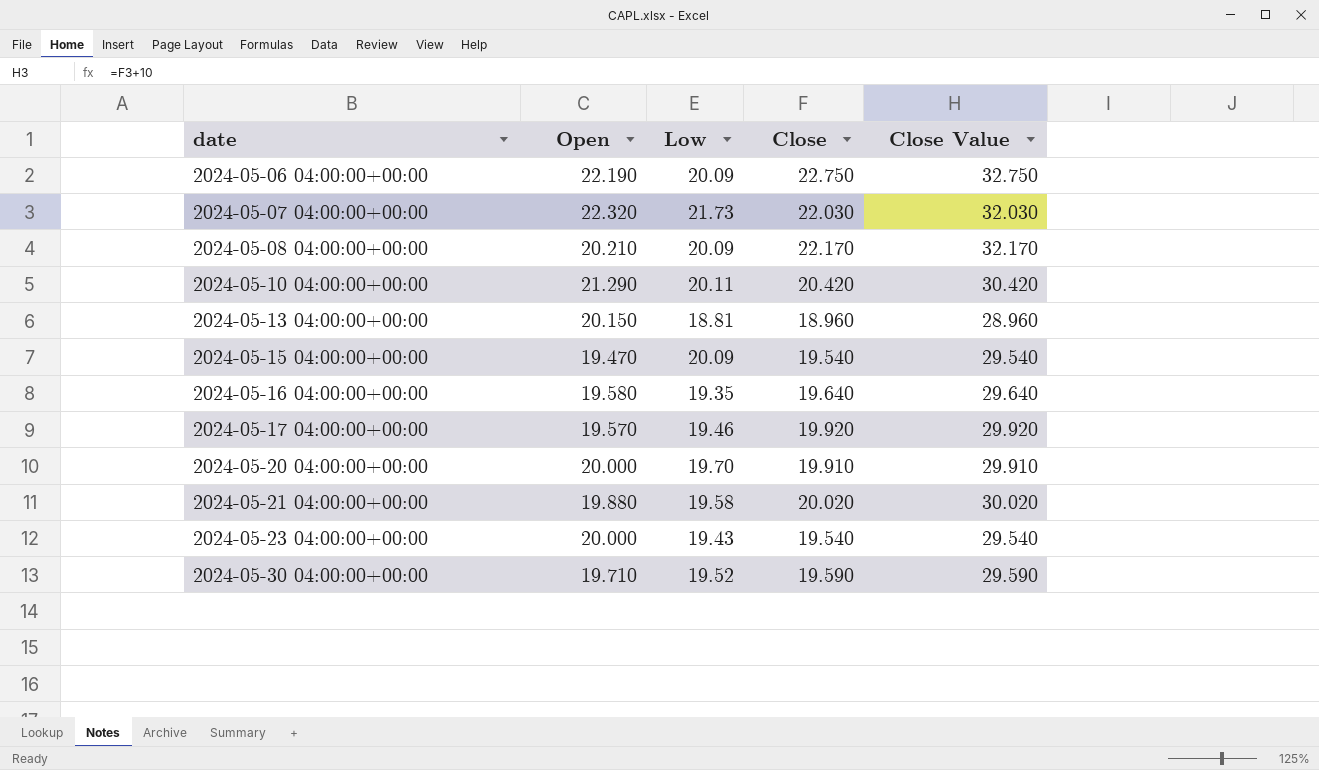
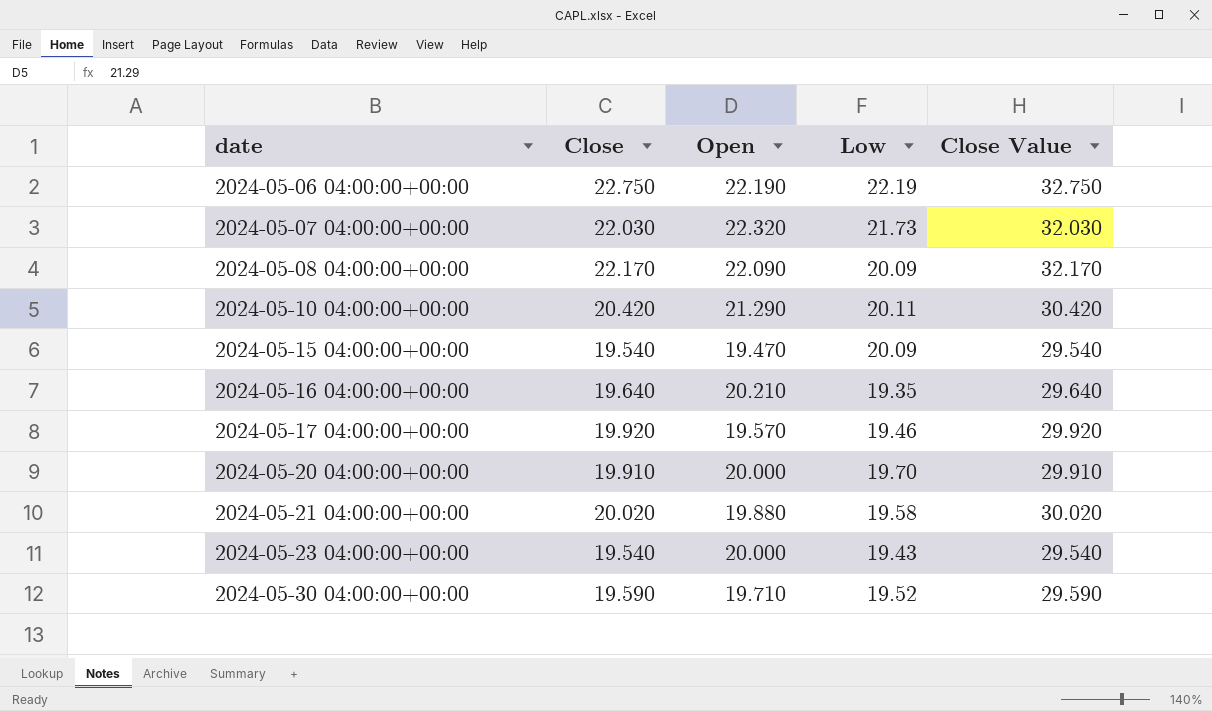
column Close | position: 4 -> 2
row 2024-05-13 04:00:00+00:00: 20.150 | 18.81 | 18.960 | 28.960 -> none
2024-05-06 04:00:00+00:00 | Low: 20.09 -> 22.19
2024-05-08 04:00:00+00:00 | Open: 20.210 -> 22.090
2024-05-16 04:00:00+00:00 | Open: 19.580 -> 20.210

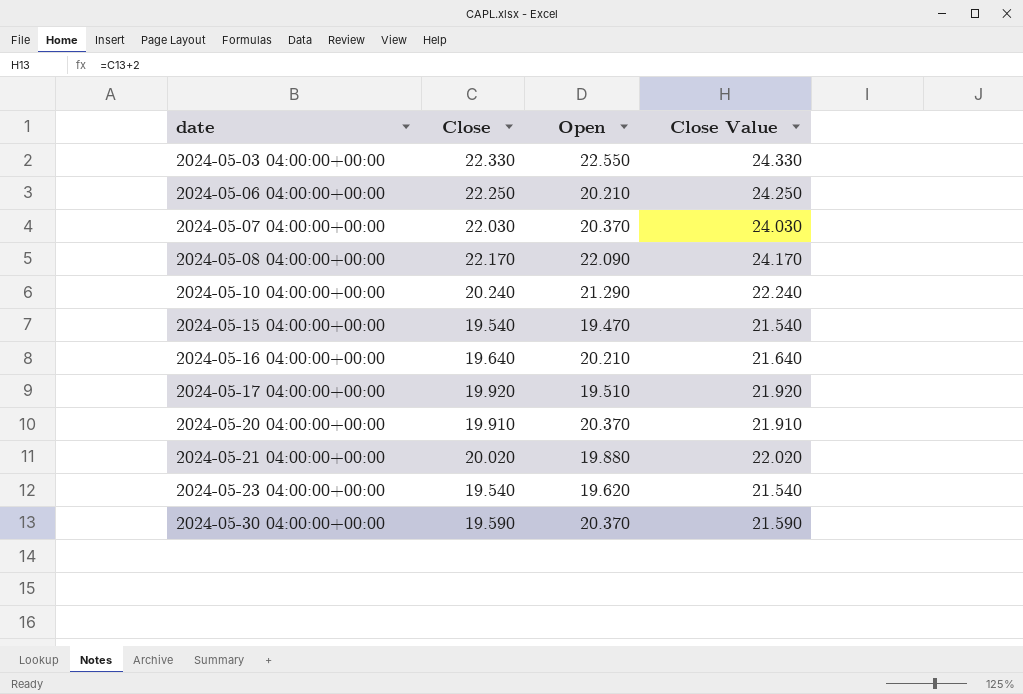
column Low | position: 4 -> none
column Close Value | formula: [Close] + 10 -> [Close] + 2
row 2024-05-03 04:00:00+00:00: none -> 22.330 | 22.550 | 24.330
2024-05-06 04:00:00+00:00 | Close: 22.750 -> 22.250
2024-05-06 04:00:00+00:00 | Open: 22.190 -> 20.210
2024-05-07 04:00:00+00:00 | Open: 22.320 -> 20.370
2024-05-10 04:00:00+00:00 | Close: 20.420 -> 20.240
2024-05-17 04:00:00+00:00 | Open: 19.570 -> 19.510
2024-05-20 04:00:00+00:00 | Open: 20.000 -> 20.370
2024-05-23 04:00:00+00:00 | Open: 20.000 -> 19.620
2024-05-30 04:00:00+00:00 | Open: 19.710 -> 20.370

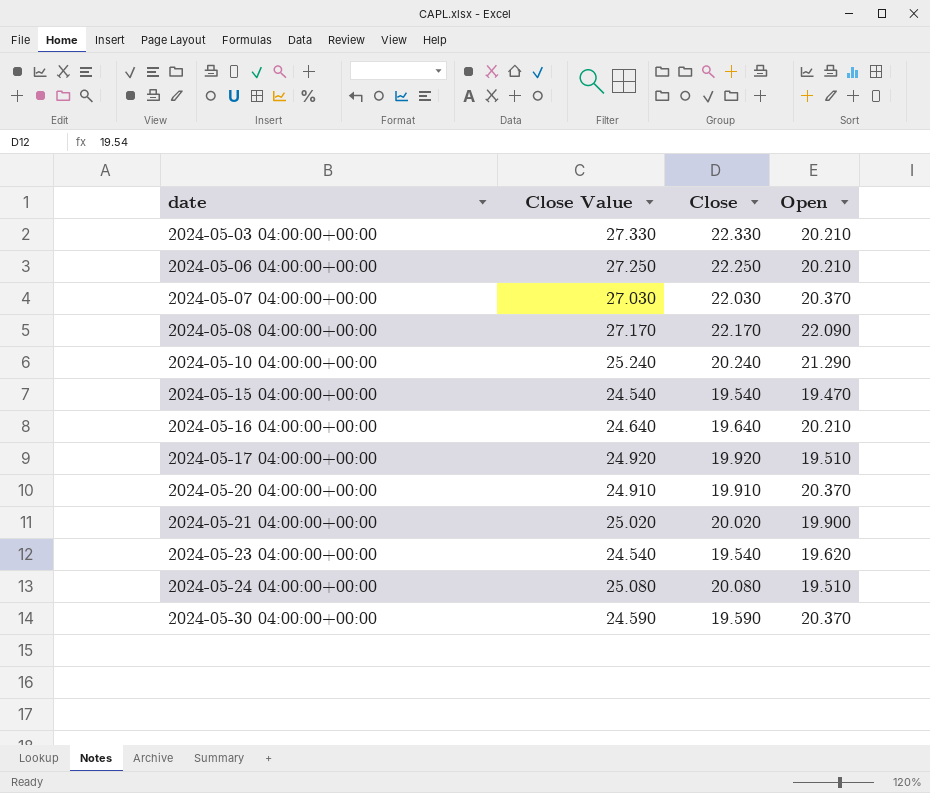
column Close Value | formula: [Close] + 2 -> [Close] + 5
column Close Value | position: 4 -> 2
2024-05-03 04:00:00+00:00 | Open: 22.550 -> 20.210
2024-05-21 04:00:00+00:00 | Open: 19.880 -> 19.900
row 2024-05-24 04:00:00+00:00: none -> 25.080 | 20.080 | 19.510

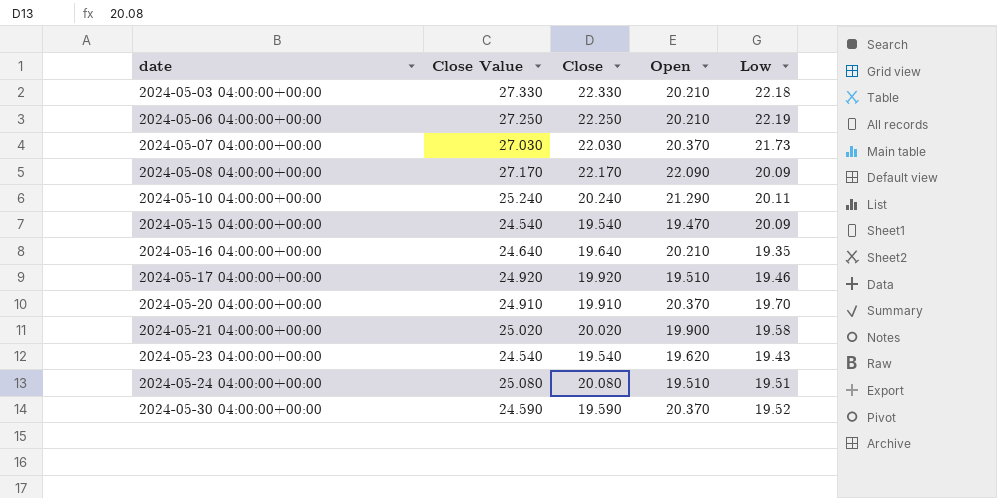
column Low | position: none -> 5

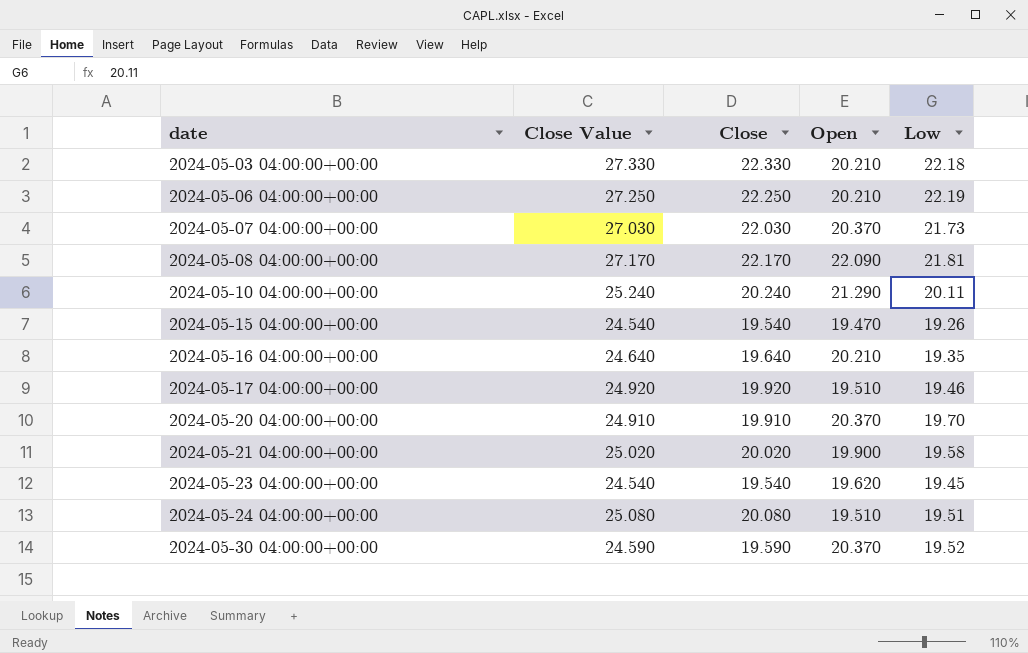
2024-05-08 04:00:00+00:00 | Low: 20.09 -> 21.81
2024-05-15 04:00:00+00:00 | Low: 20.09 -> 19.26
2024-05-23 04:00:00+00:00 | Low: 19.43 -> 19.45

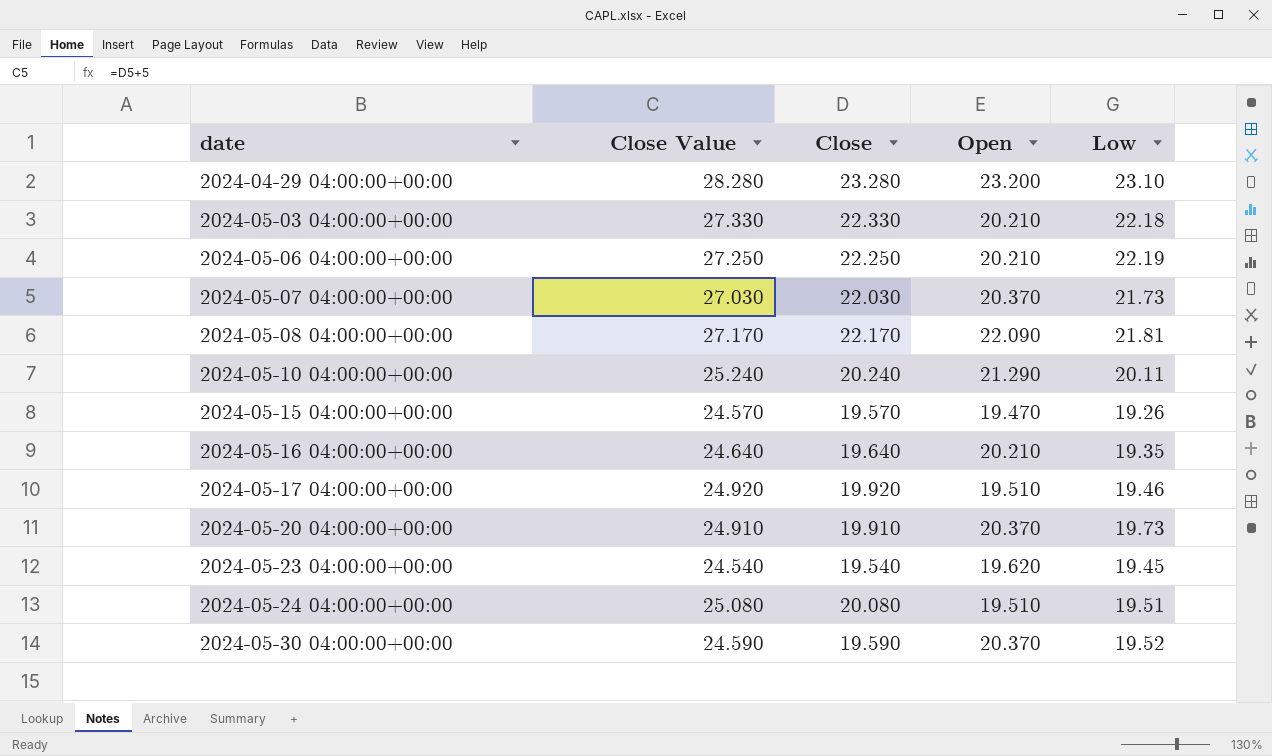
row 2024-05-21 04:00:00+00:00: 25.020 | 20.020 | 19.900 | 19.58 -> none
row 2024-04-29 04:00:00+00:00: none -> 28.280 | 23.280 | 23.200 | 23.10
2024-05-15 04:00:00+00:00 | Close Value: 24.540 -> 24.570
2024-05-15 04:00:00+00:00 | Close: 19.540 -> 19.570
2024-05-20 04:00:00+00:00 | Low: 19.70 -> 19.73

